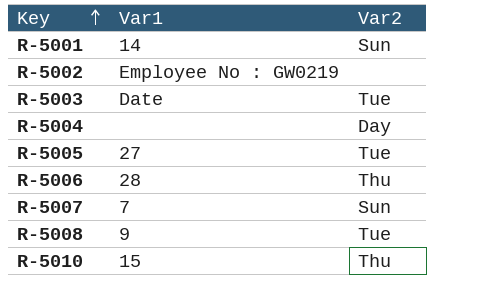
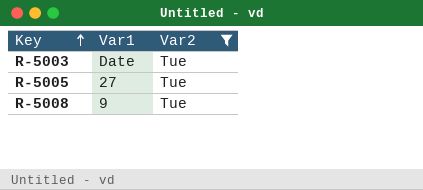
filter: none -> Var2 = Tue

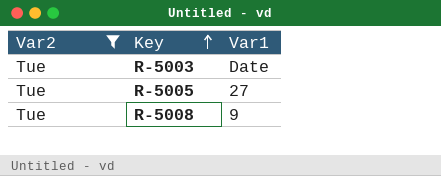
column Var2 | position: 3 -> 1

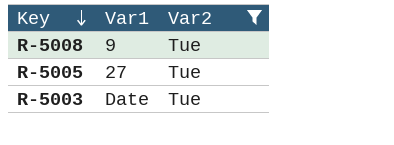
row order: Key ascending -> Key descending
column Var2 | position: 1 -> 3

